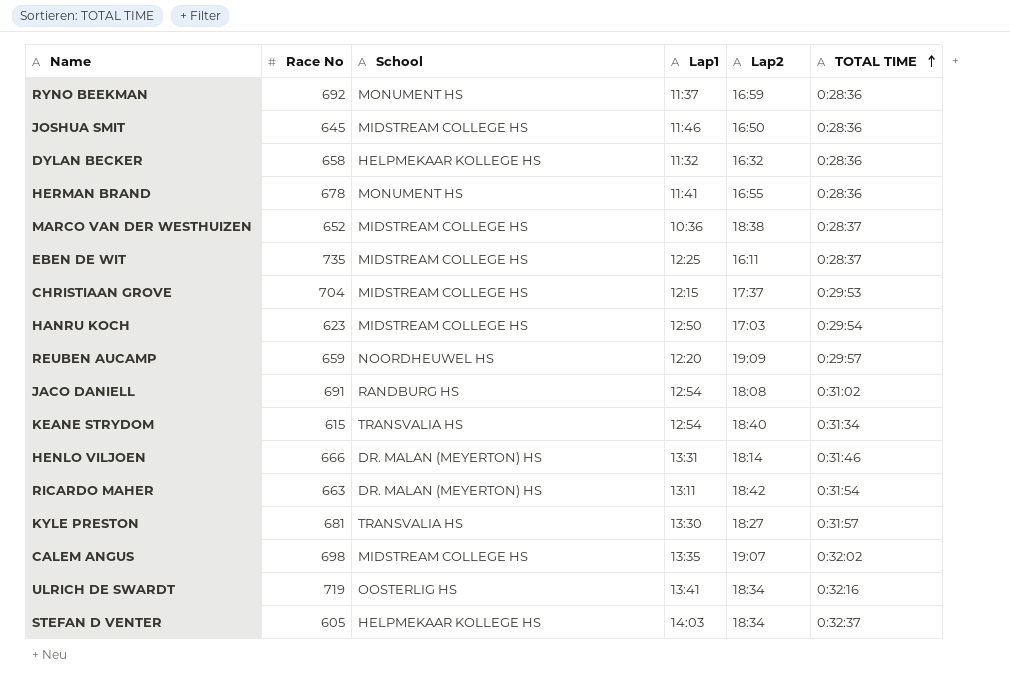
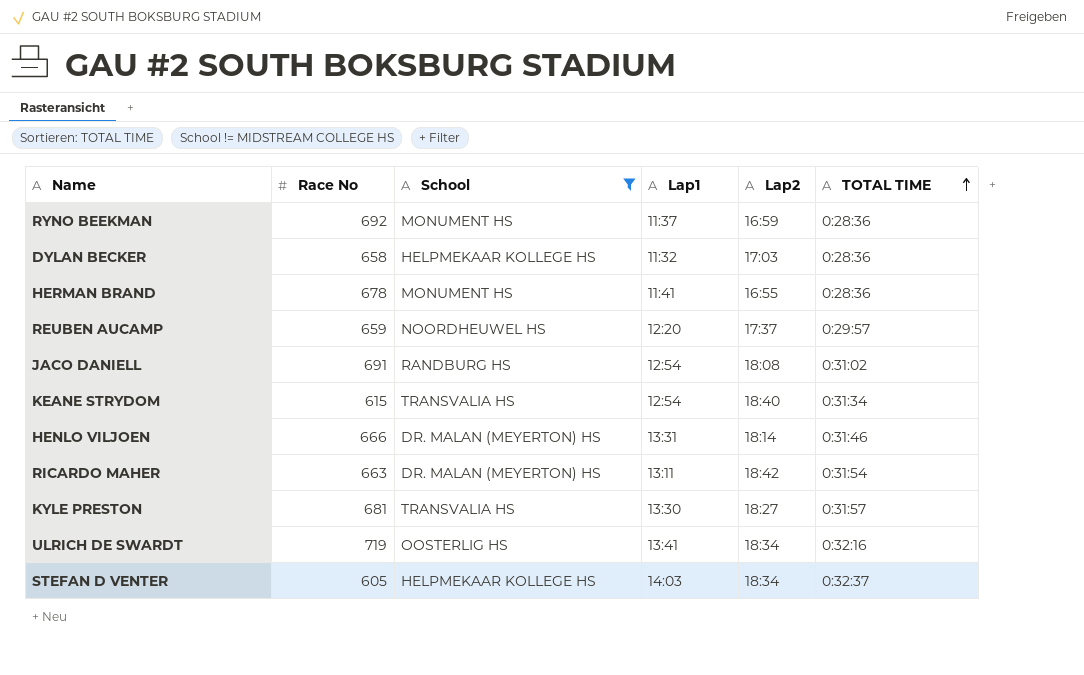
filter: none -> School != MIDSTREAM COLLEGE HS
DYLAN BECKER | Lap2: 16:32 -> 17:03
REUBEN AUCAMP | Lap2: 19:09 -> 17:37

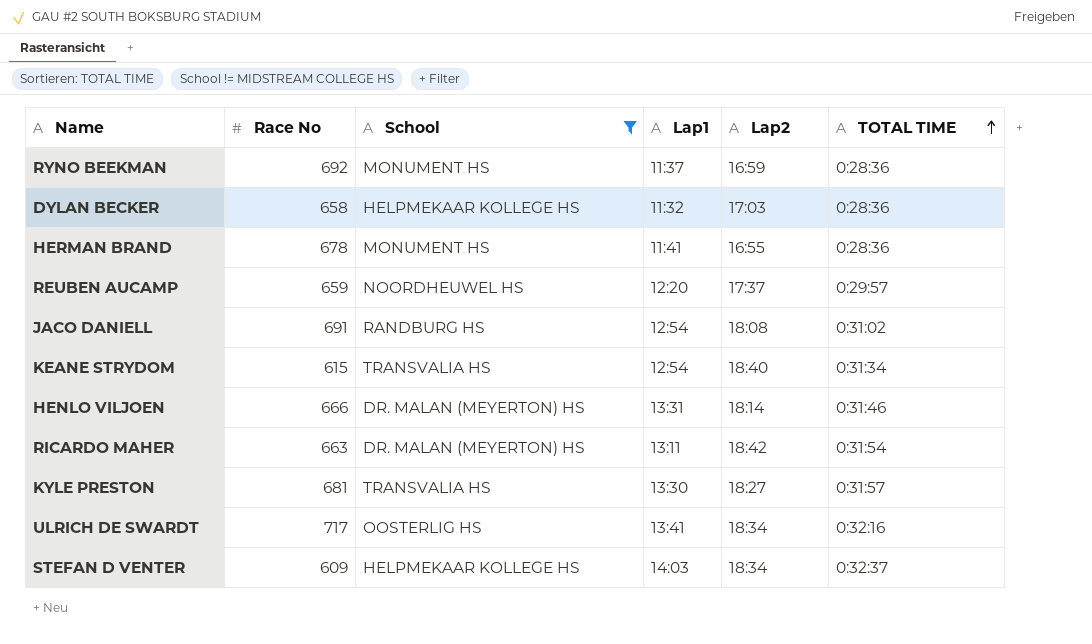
ULRICH DE SWARDT | Race No: 719 -> 717
STEFAN D VENTER | Race No: 605 -> 609

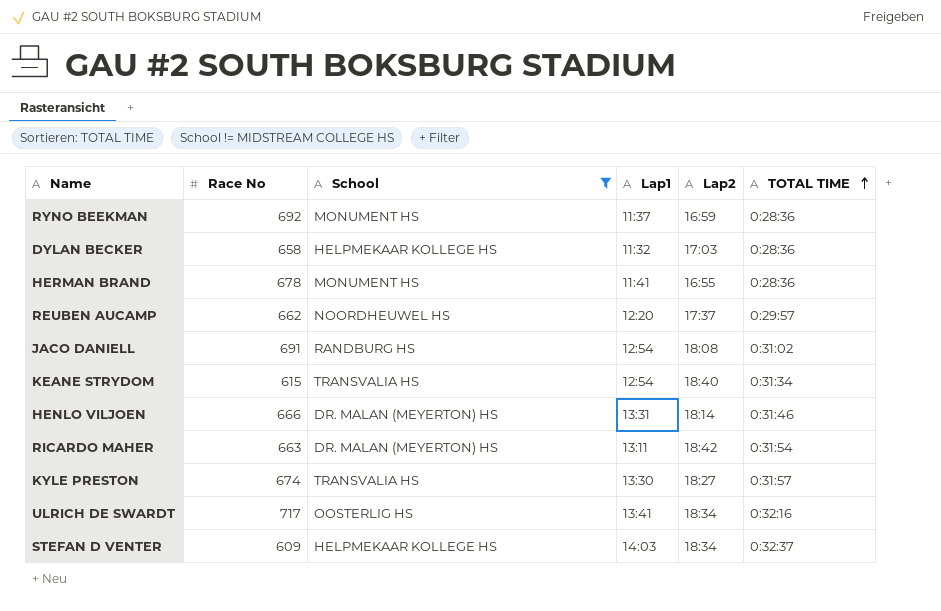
REUBEN AUCAMP | Race No: 659 -> 662
KYLE PRESTON | Race No: 681 -> 674

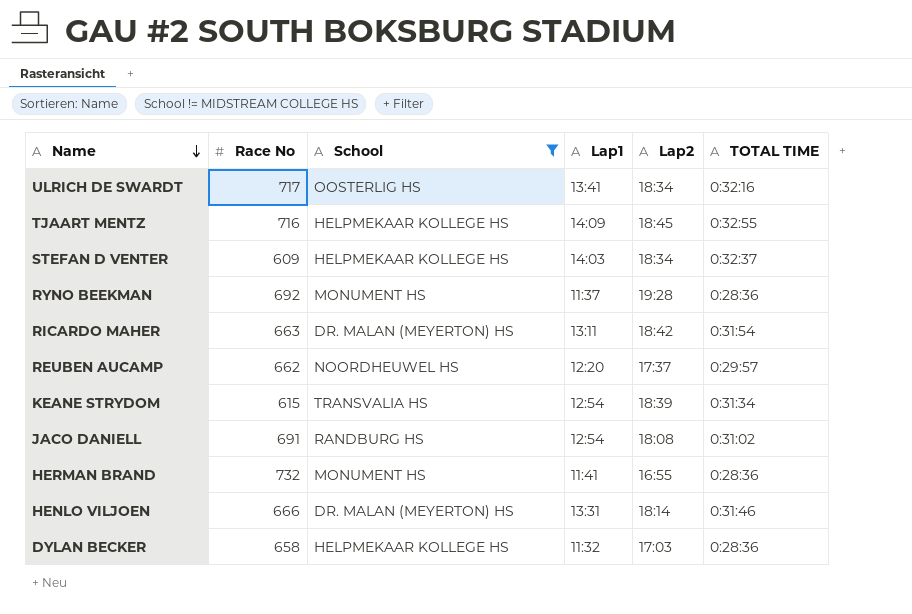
row order: TOTAL TIME ascending -> Name descending
row KYLE PRESTON: 674 | TRANSVALIA HS | 13:30 | 18:27 | 0:31:57 -> none
row TJAART MENTZ: none -> 716 | HELPMEKAAR KOLLEGE HS | 14:09 | 18:45 | 0:32:55
RYNO BEEKMAN | Lap2: 16:59 -> 19:28
KEANE STRYDOM | Lap2: 18:40 -> 18:39
HERMAN BRAND | Race No: 678 -> 732

